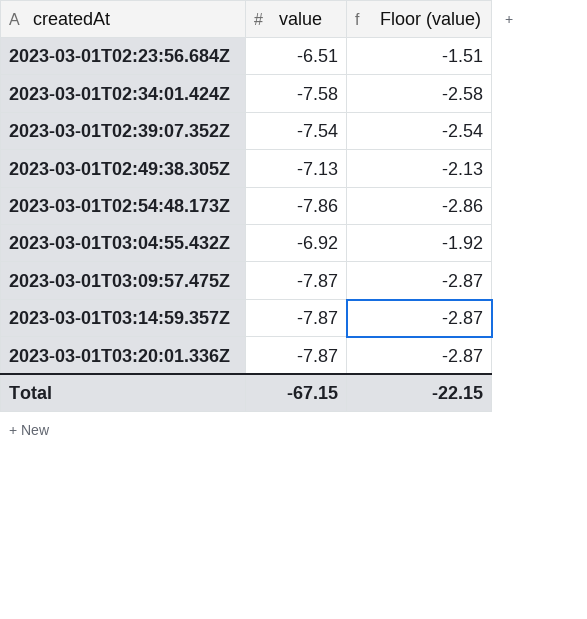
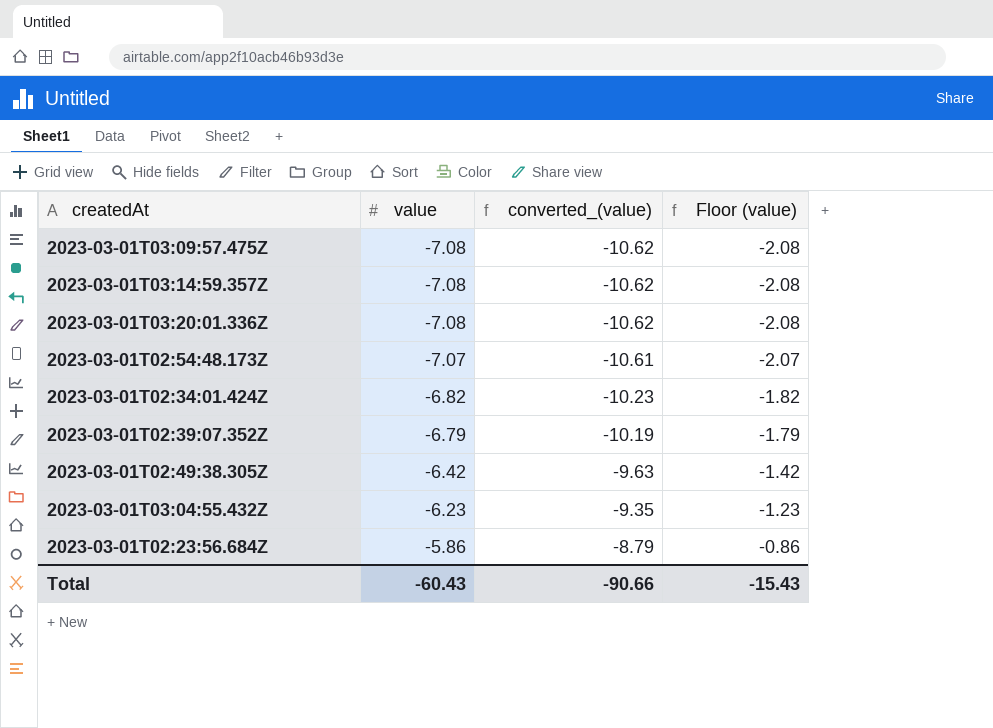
row order: createdAt ascending -> value ascending
column converted_(value) | formula: none -> [value] * 1.5
2023-03-01T03:09:57.475Z | value: -7.87 -> -7.08
2023-03-01T03:09:57.475Z | Floor (value): -2.87 -> -2.08
2023-03-01T03:14:59.357Z | value: -7.87 -> -7.08
2023-03-01T03:14:59.357Z | Floor (value): -2.87 -> -2.08
2023-03-01T03:20:01.336Z | value: -7.87 -> -7.08
2023-03-01T03:20:01.336Z | Floor (value): -2.87 -> -2.08
2023-03-01T02:54:48.173Z | value: -7.86 -> -7.07
2023-03-01T02:54:48.173Z | Floor (value): -2.86 -> -2.07
2023-03-01T02:34:01.424Z | value: -7.58 -> -6.82
2023-03-01T02:34:01.424Z | Floor (value): -2.58 -> -1.82
2023-03-01T02:39:07.352Z | value: -7.54 -> -6.79
2023-03-01T02:39:07.352Z | Floor (value): -2.54 -> -1.79
2023-03-01T02:49:38.305Z | value: -7.13 -> -6.42
2023-03-01T02:49:38.305Z | Floor (value): -2.13 -> -1.42
2023-03-01T03:04:55.432Z | value: -6.92 -> -6.23
2023-03-01T03:04:55.432Z | Floor (value): -1.92 -> -1.23
2023-03-01T02:23:56.684Z | value: -6.51 -> -5.86
2023-03-01T02:23:56.684Z | Floor (value): -1.51 -> -0.86
Total | value: -67.15 -> -60.43
Total | Floor (value): -22.15 -> -15.43

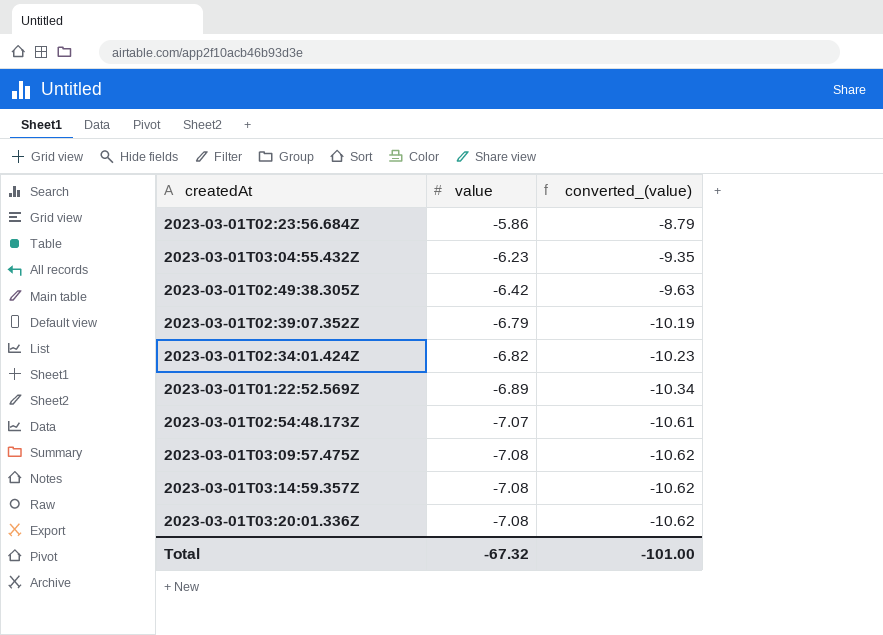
row order: value ascending -> value descending
column Floor (value) | formula: [value] + 5 -> none
row 2023-03-01T01:22:52.569Z: none -> -6.89 | -10.34
Total | value: -60.43 -> -67.32
Total | converted_(value): -90.66 -> -101.00

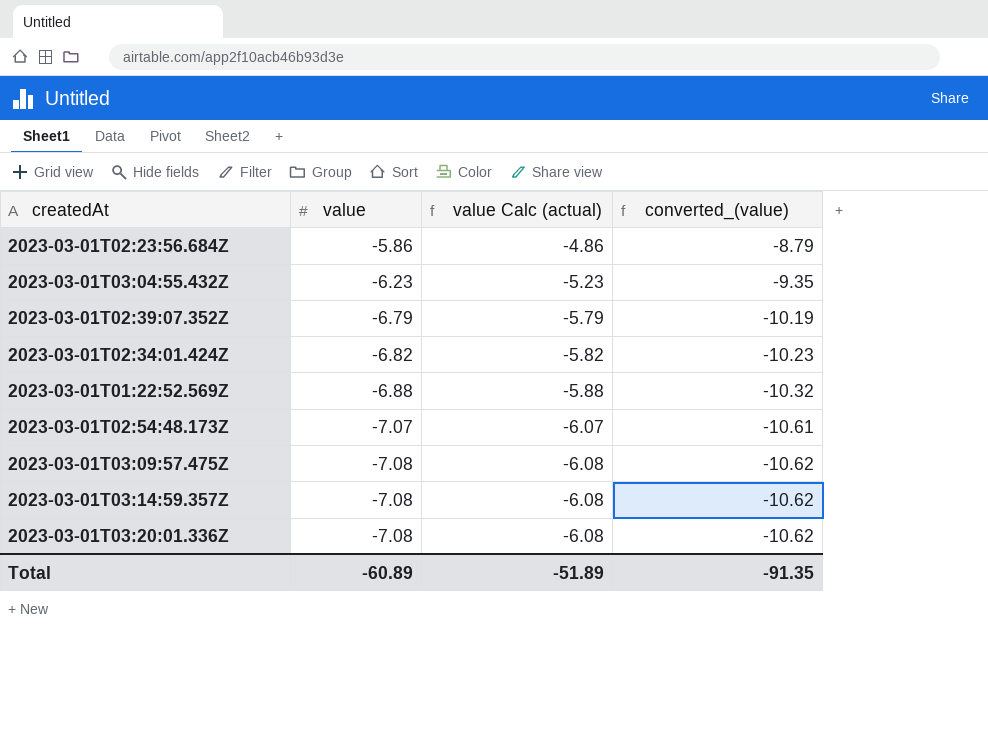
column value Calc (actual) | formula: none -> [value] + 1
row 2023-03-01T02:49:38.305Z: -6.42 | -9.63 -> none
2023-03-01T01:22:52.569Z | value: -6.89 -> -6.88
2023-03-01T01:22:52.569Z | converted_(value): -10.34 -> -10.32
Total | value: -67.32 -> -60.89
Total | converted_(value): -101.00 -> -91.35

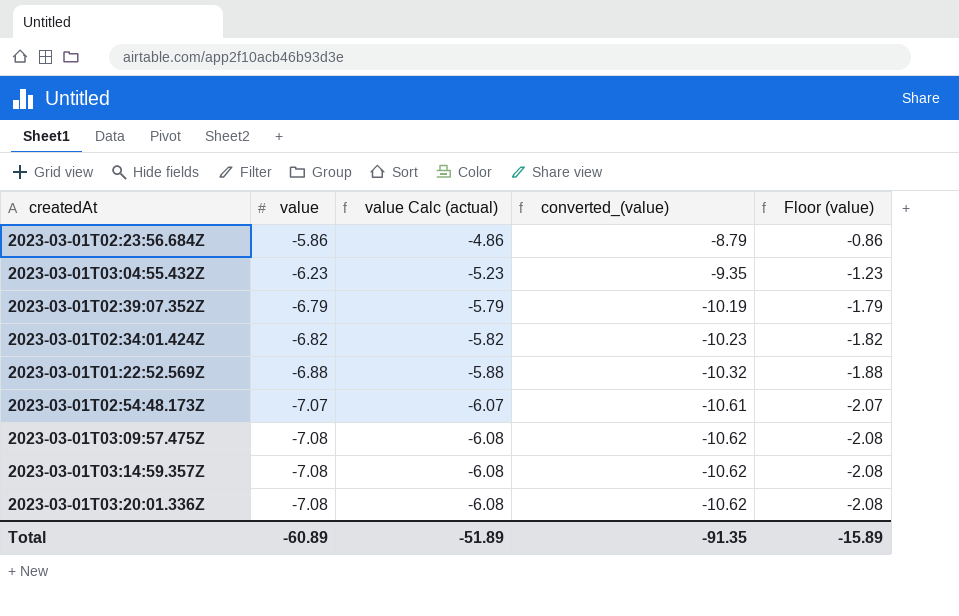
column Floor (value) | formula: none -> [value] + 5

